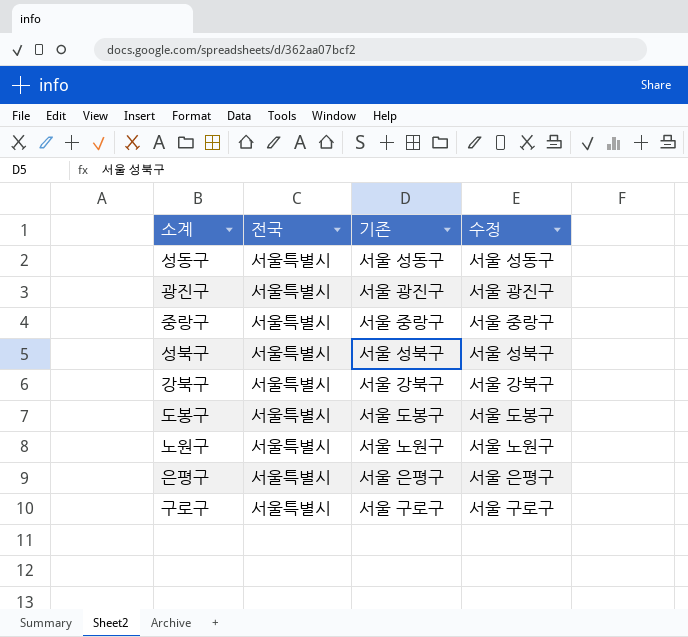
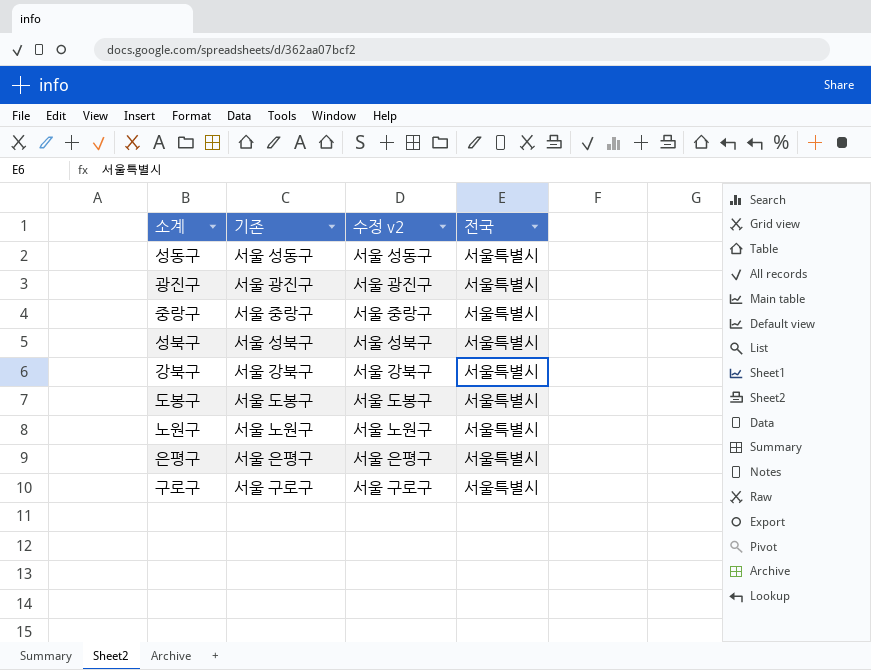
column name: 수정 -> 수정 v2
column 전국 | position: 2 -> 4

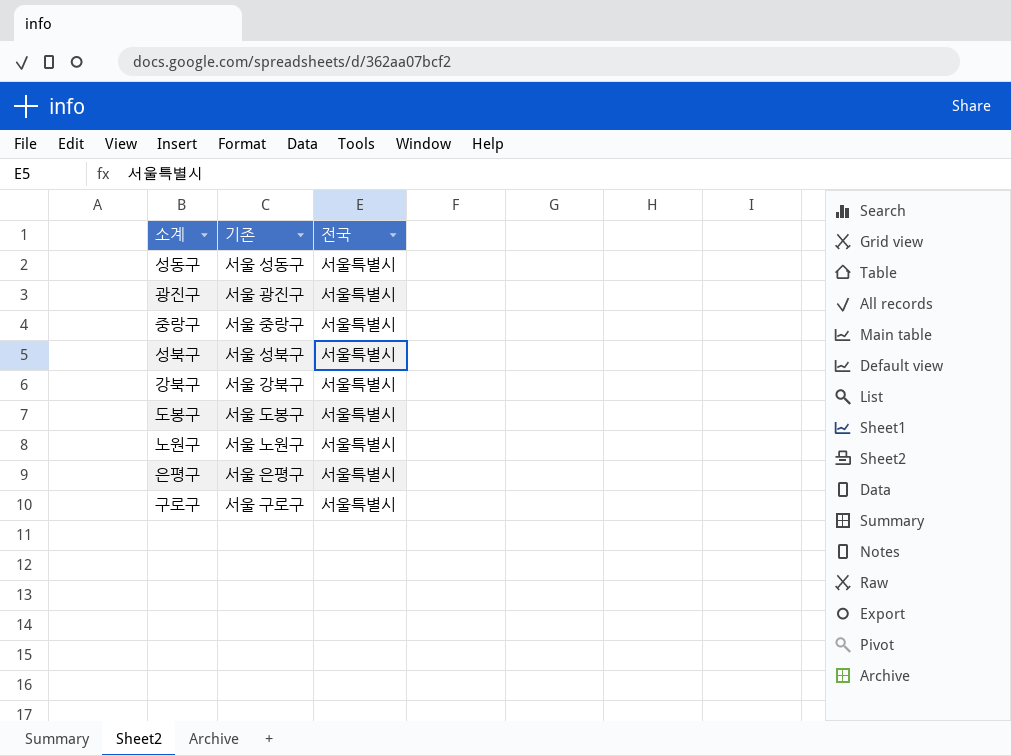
column 수정 v2 | position: 3 -> none

